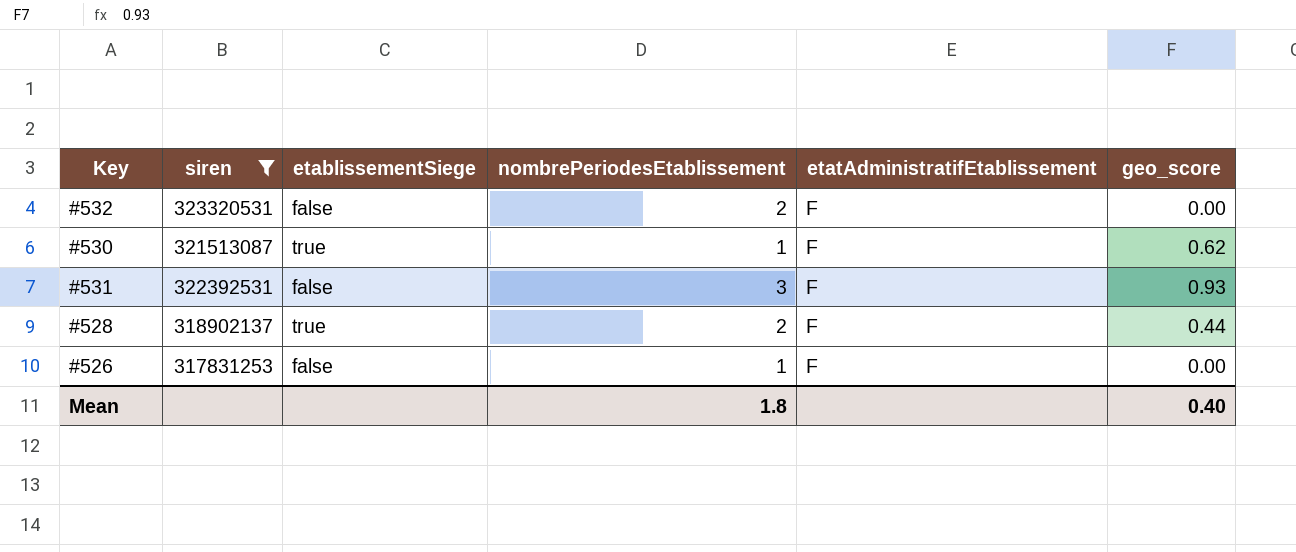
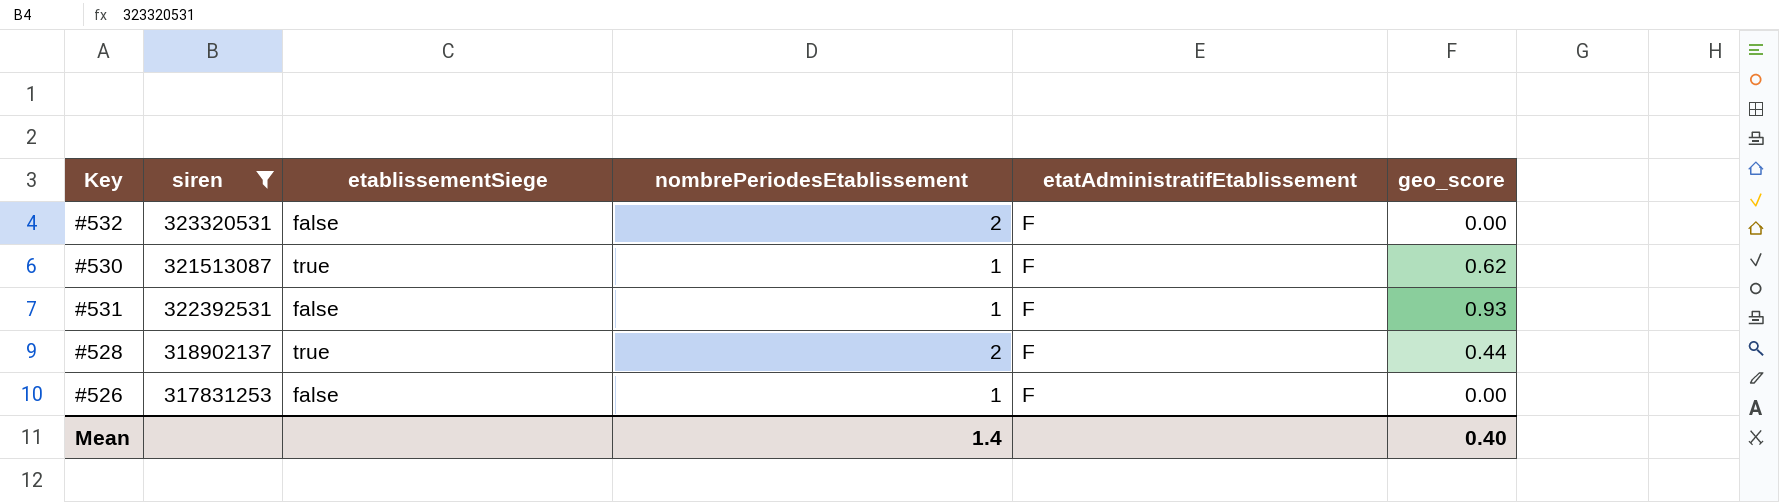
#531 | nombrePeriodesEtablissement: 3 -> 1
Mean | nombrePeriodesEtablissement: 1.8 -> 1.4

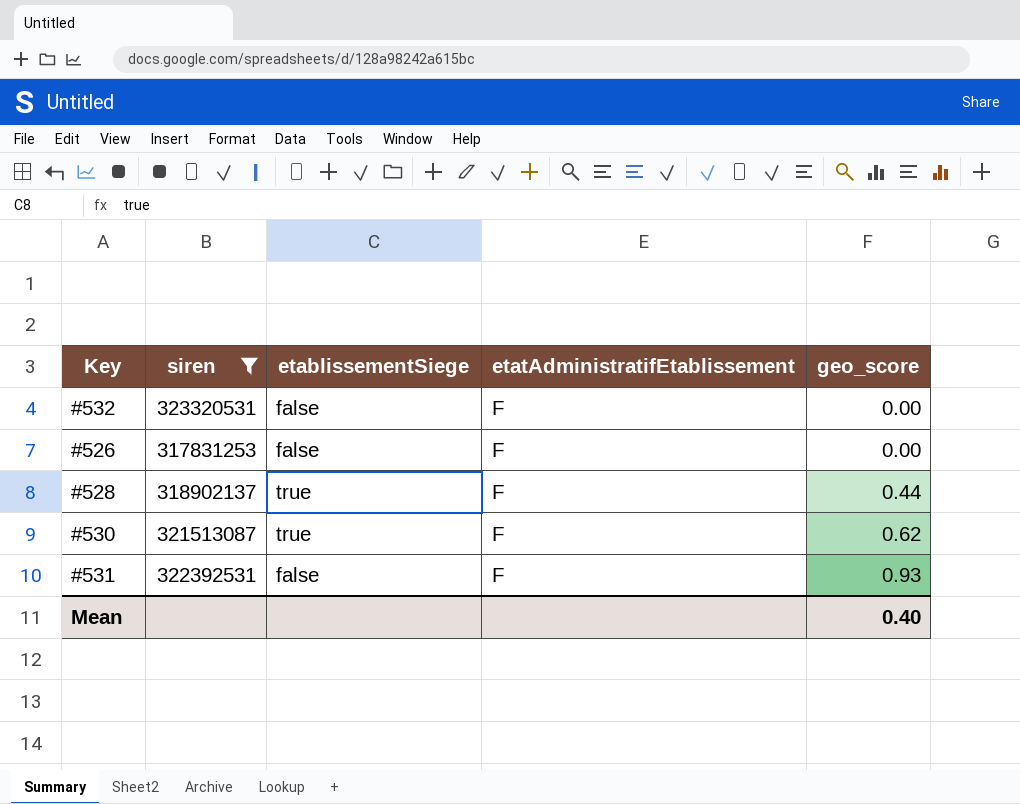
row order: none -> geo_score ascending
column nombrePeriodesEtablissement | position: 4 -> none

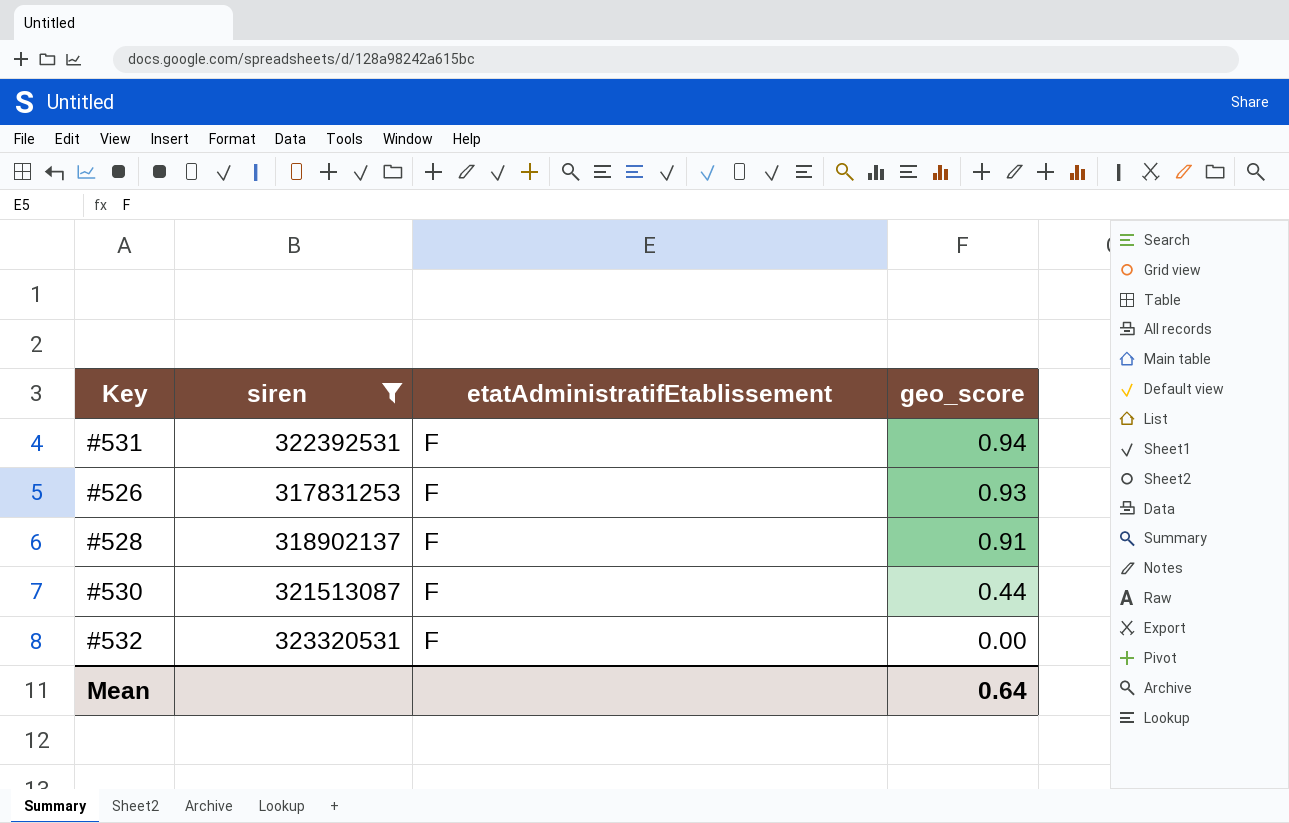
row order: geo_score ascending -> geo_score descending
column etablissementSiege | position: 3 -> none
#531 | geo_score: 0.93 -> 0.94
#526 | geo_score: 0.00 -> 0.93
#528 | geo_score: 0.44 -> 0.91
#530 | geo_score: 0.62 -> 0.44
Mean | geo_score: 0.40 -> 0.64

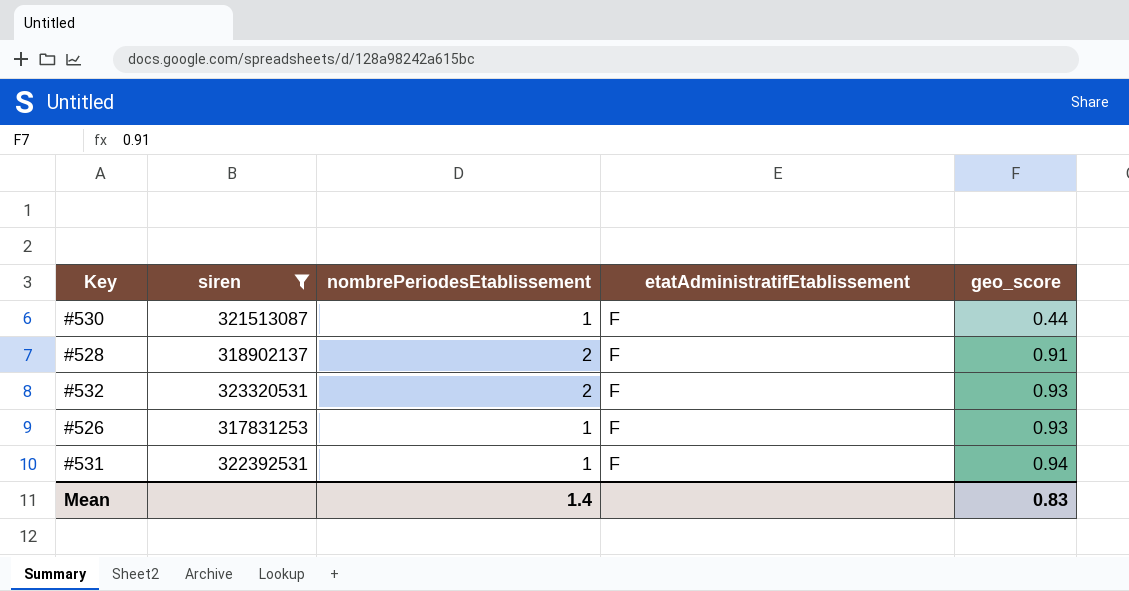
row order: geo_score descending -> geo_score ascending
column nombrePeriodesEtablissement | position: none -> 3
#532 | geo_score: 0.00 -> 0.93
Mean | geo_score: 0.64 -> 0.83

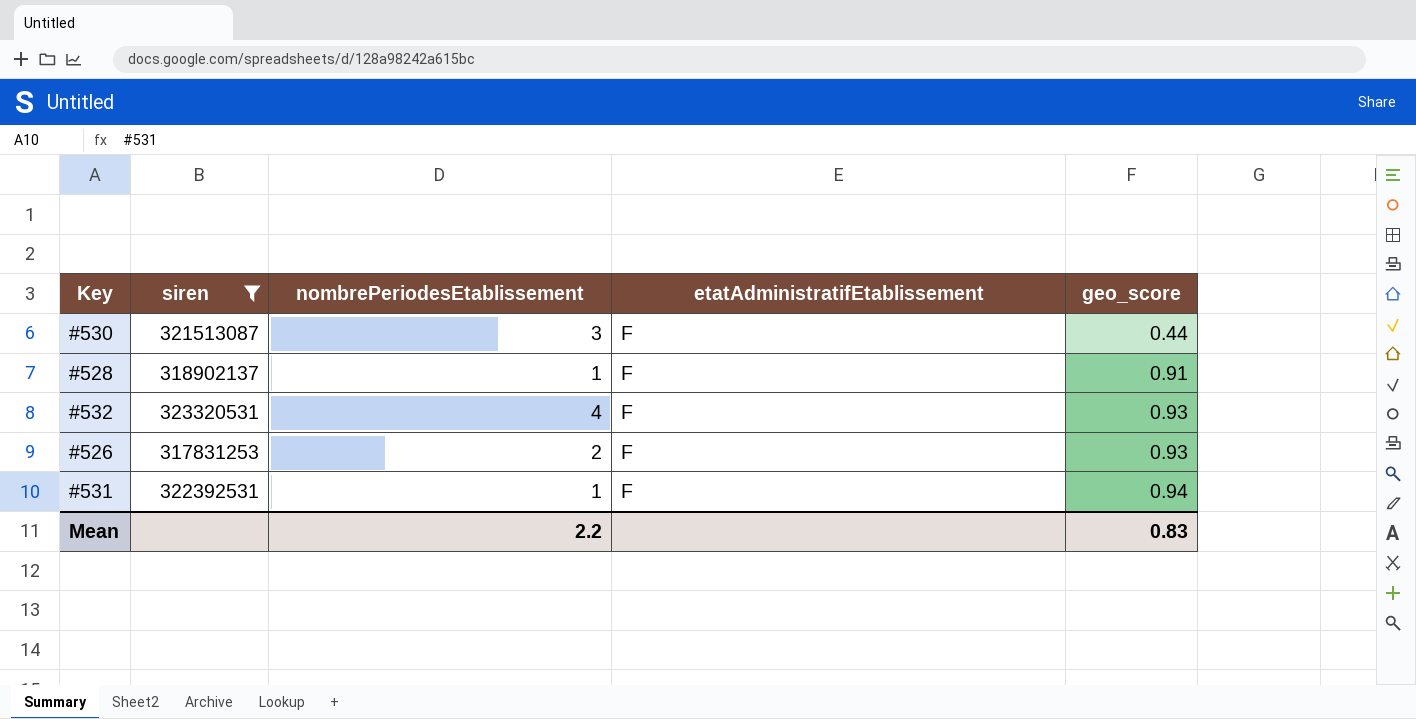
#530 | nombrePeriodesEtablissement: 1 -> 3
#528 | nombrePeriodesEtablissement: 2 -> 1
#532 | nombrePeriodesEtablissement: 2 -> 4
#526 | nombrePeriodesEtablissement: 1 -> 2
Mean | nombrePeriodesEtablissement: 1.4 -> 2.2

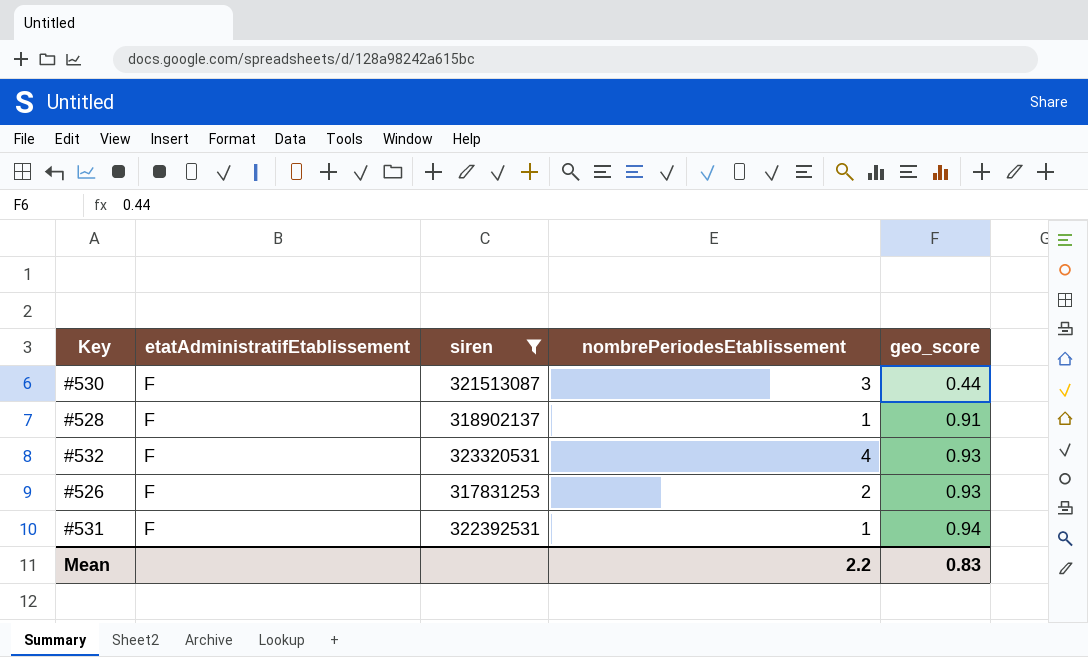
column etatAdministratifEtablissement | position: 4 -> 2

